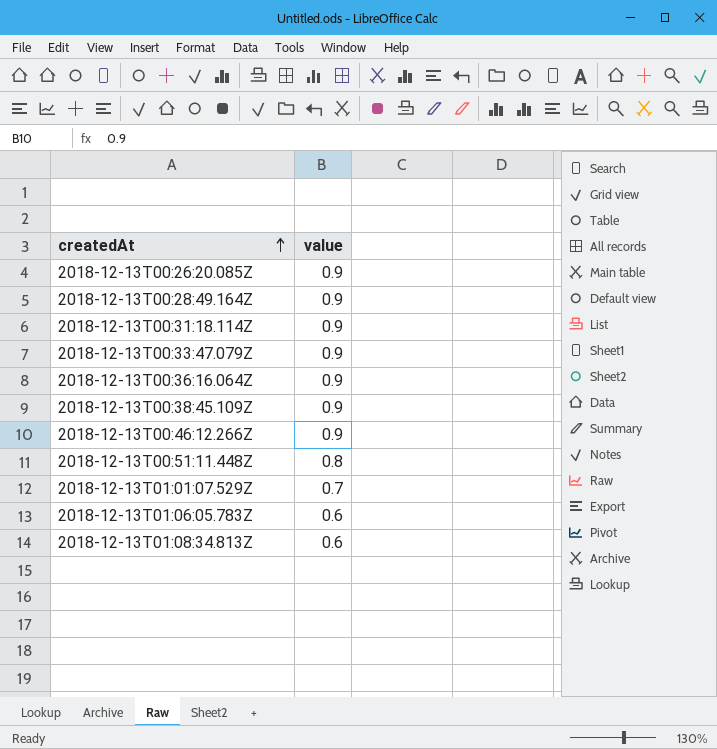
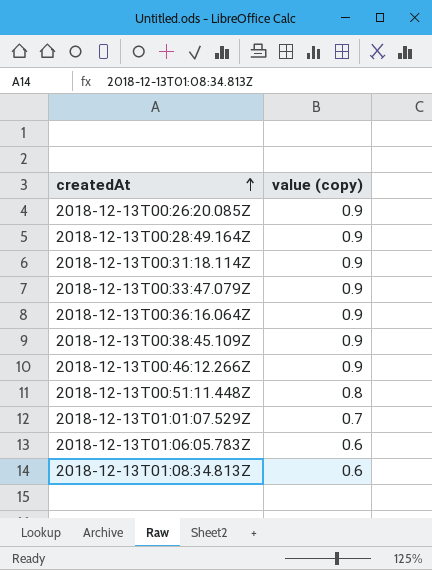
column name: value -> value (copy)

